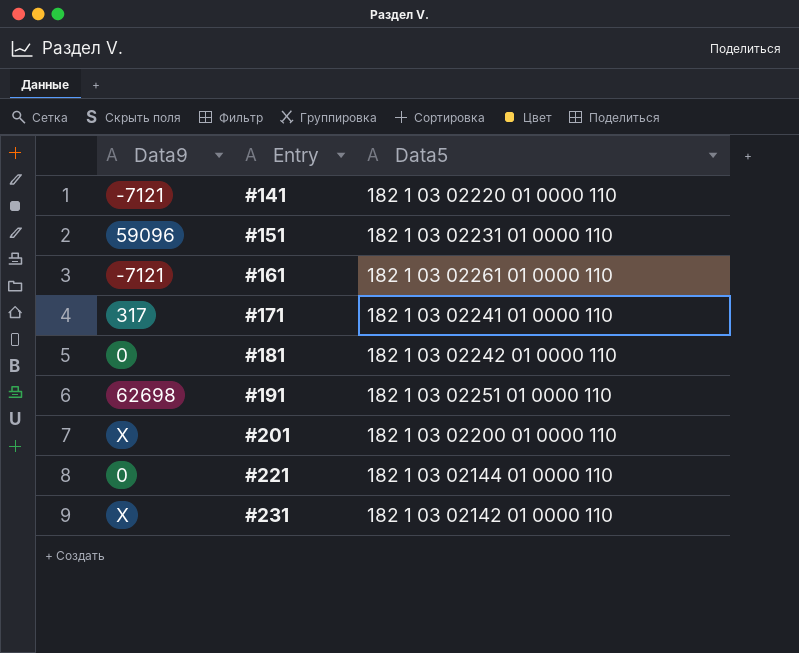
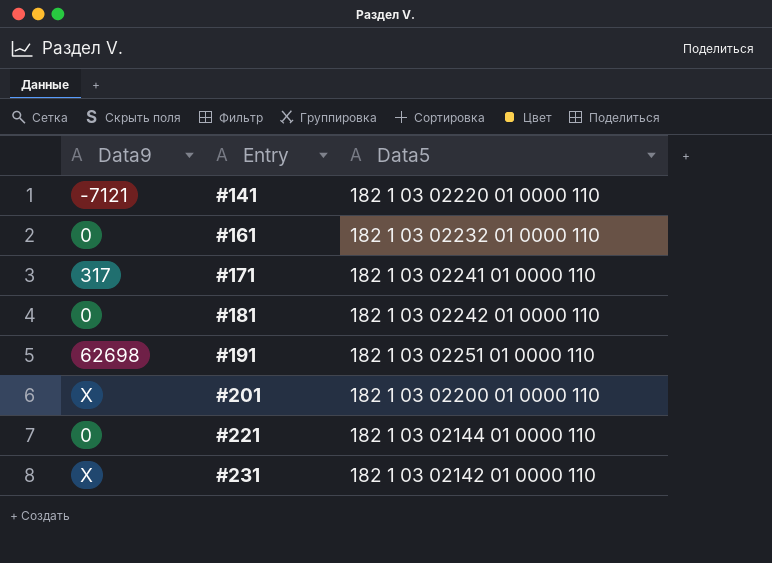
row #151: 59096 | 182 1 03 02231 01 0000 110 -> none
#161 | Data9: -7121 -> 0
#161 | Data5: 182 1 03 02261 01 0000 110 -> 182 1 03 02232 01 0000 110

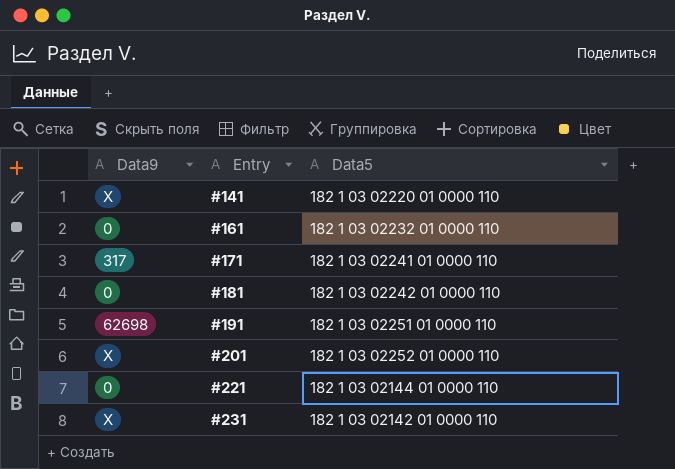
#141 | Data9: -7121 -> X
#201 | Data5: 182 1 03 02200 01 0000 110 -> 182 1 03 02252 01 0000 110

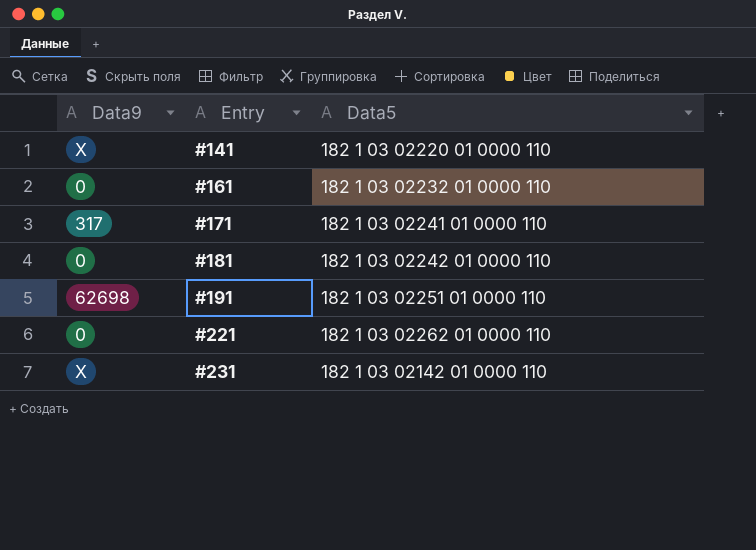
row #201: X | 182 1 03 02252 01 0000 110 -> none
#221 | Data5: 182 1 03 02144 01 0000 110 -> 182 1 03 02262 01 0000 110

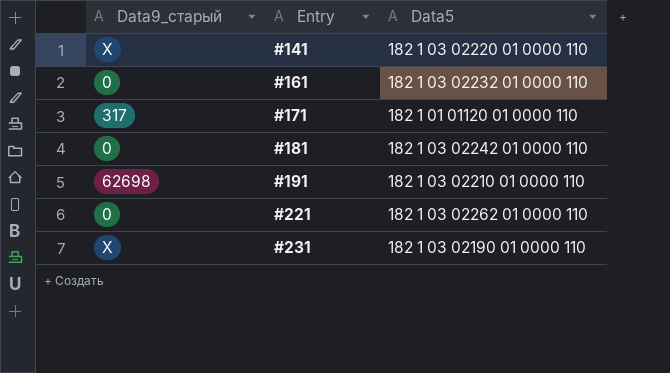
column name: Data9 -> Data9_старый
#171 | Data5: 182 1 03 02241 01 0000 110 -> 182 1 01 01120 01 0000 110
#191 | Data5: 182 1 03 02251 01 0000 110 -> 182 1 03 02210 01 0000 110
#231 | Data5: 182 1 03 02142 01 0000 110 -> 182 1 03 02190 01 0000 110

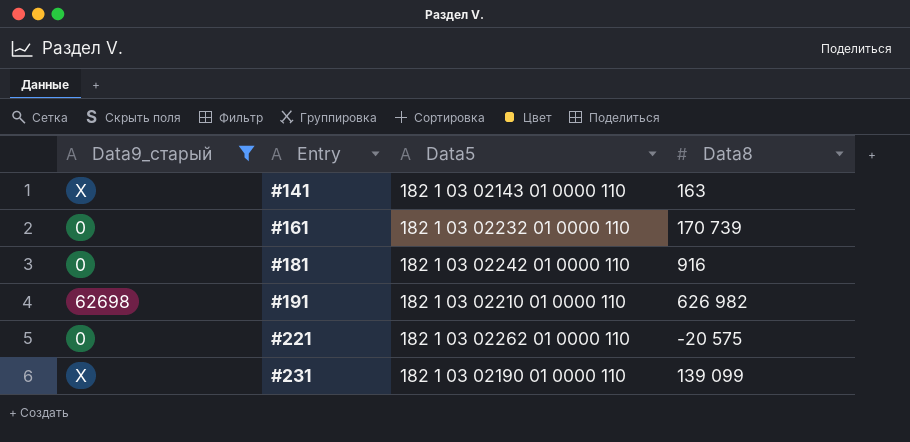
filter: none -> Data9_старый != 317
column Data8 | position: none -> 4
#141 | Data5: 182 1 03 02220 01 0000 110 -> 182 1 03 02143 01 0000 110

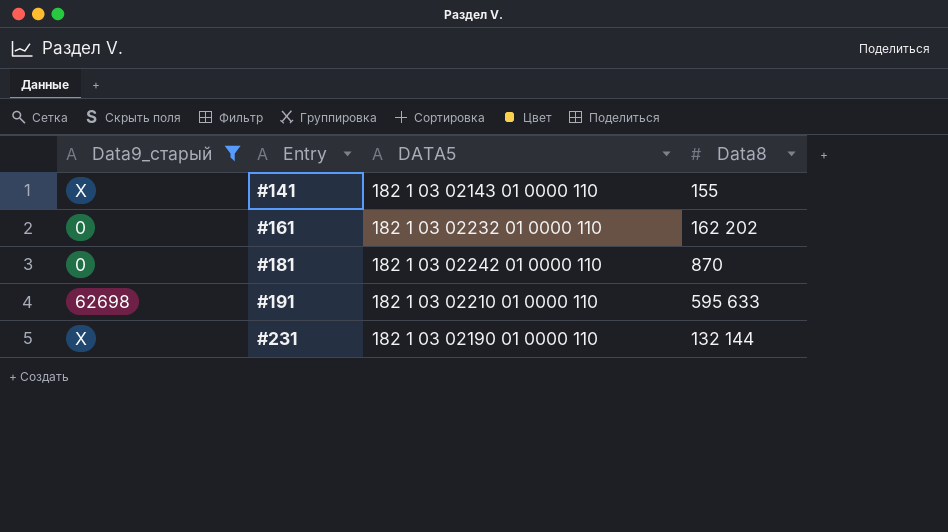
column name: Data5 -> DATA5
row #221: 0 | 182 1 03 02262 01 0000 110 | -20 575 -> none
#141 | Data8: 163 -> 155
#161 | Data8: 170 739 -> 162 202
#181 | Data8: 916 -> 870
#191 | Data8: 626 982 -> 595 633
#231 | Data8: 139 099 -> 132 144

